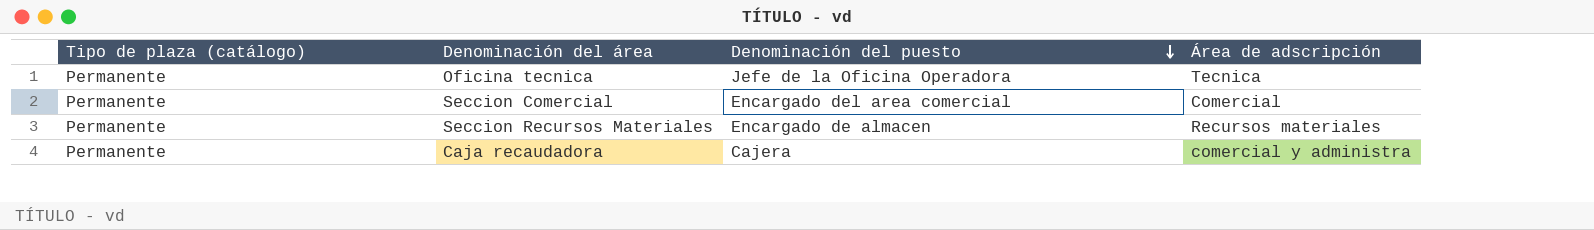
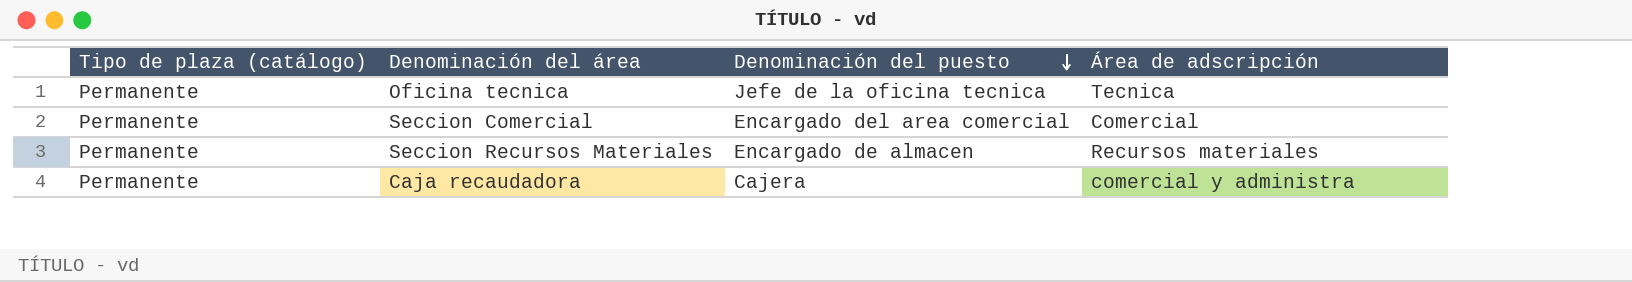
Oficina tecnica | Denominación del puesto: Jefe de la Oficina Operadora -> Jefe de la oficina tecnica

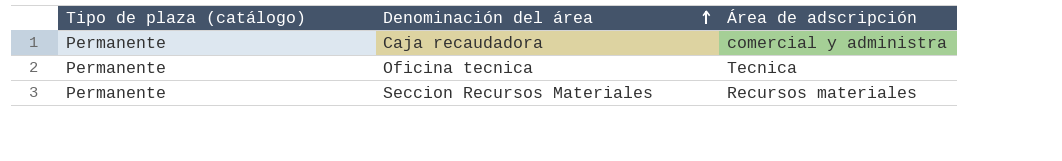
row order: Denominación del puesto descending -> Denominación del área ascending
column Denominación del puesto | position: 3 -> none
row Seccion Comercial: Permanente | Encargado del area comercial | Comercial -> none

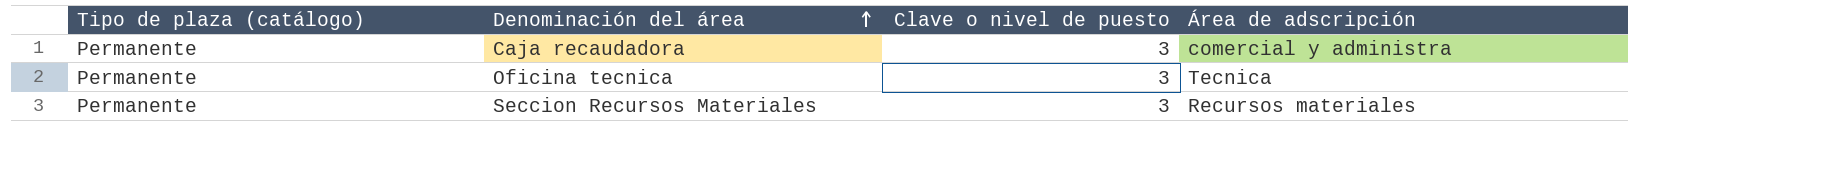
column Clave o nivel de puesto | position: none -> 3

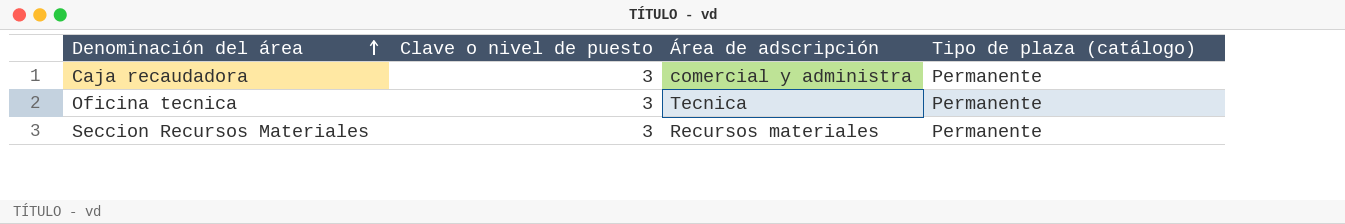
column Tipo de plaza (catálogo) | position: 1 -> 4

